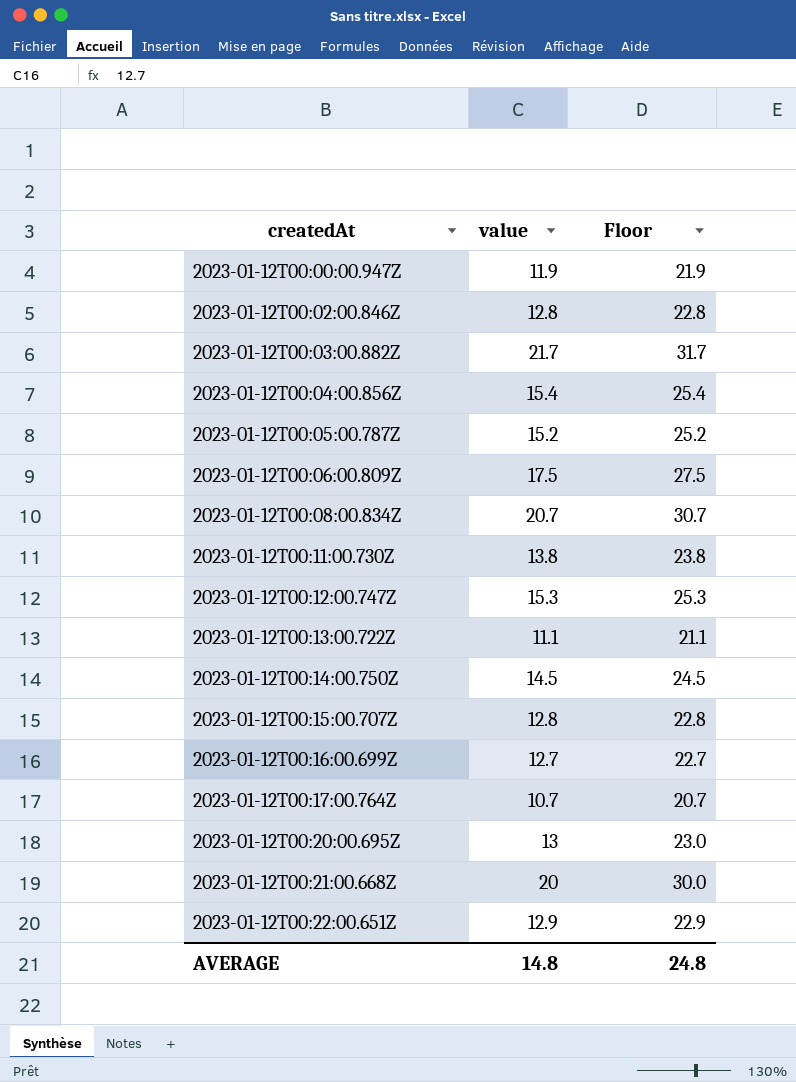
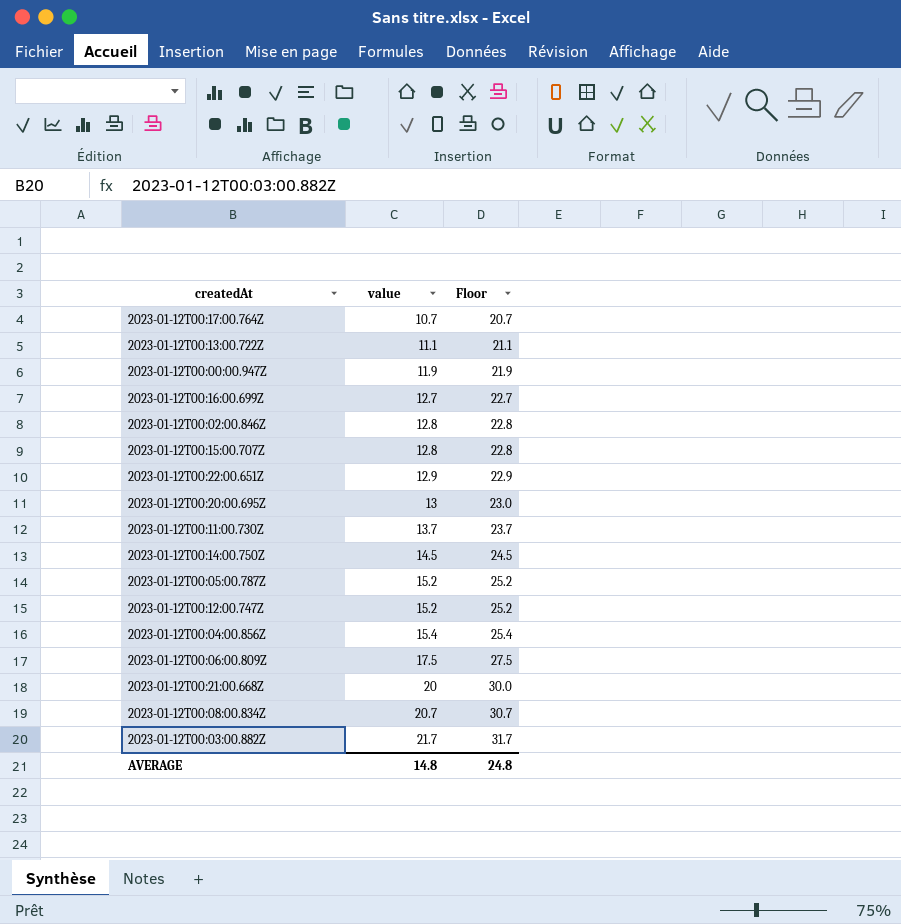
row order: createdAt ascending -> value ascending
2023-01-12T00:11:00.730Z | value: 13.8 -> 13.7
2023-01-12T00:11:00.730Z | Floor: 23.8 -> 23.7
2023-01-12T00:12:00.747Z | value: 15.3 -> 15.2
2023-01-12T00:12:00.747Z | Floor: 25.3 -> 25.2

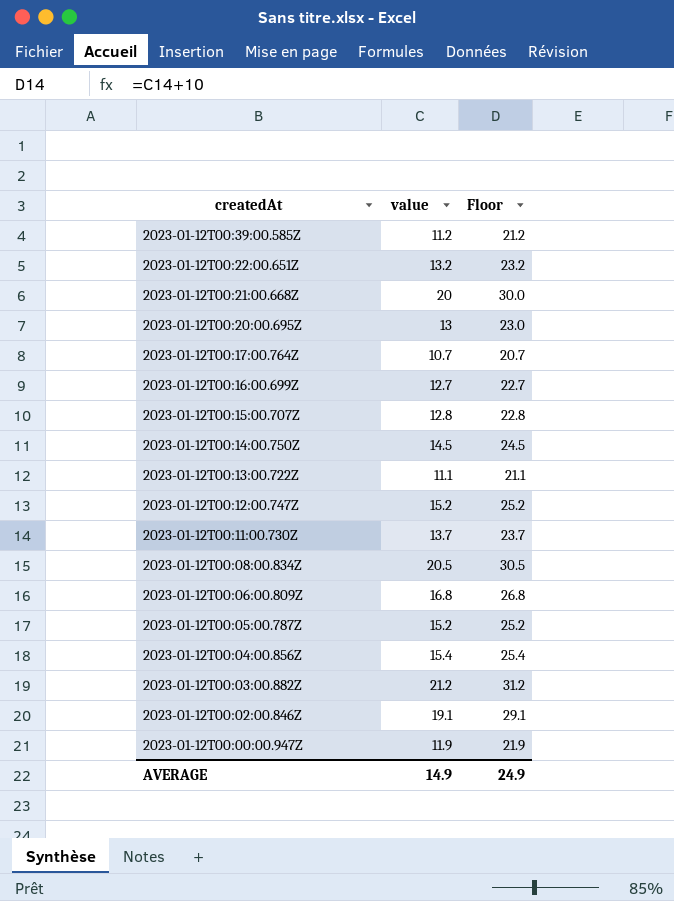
row order: value ascending -> createdAt descending
row 2023-01-12T00:39:00.585Z: none -> 11.2 | 21.2
2023-01-12T00:22:00.651Z | value: 12.9 -> 13.2
2023-01-12T00:22:00.651Z | Floor: 22.9 -> 23.2
2023-01-12T00:08:00.834Z | value: 20.7 -> 20.5
2023-01-12T00:08:00.834Z | Floor: 30.7 -> 30.5
2023-01-12T00:06:00.809Z | value: 17.5 -> 16.8
2023-01-12T00:06:00.809Z | Floor: 27.5 -> 26.8
2023-01-12T00:03:00.882Z | value: 21.7 -> 21.2
2023-01-12T00:03:00.882Z | Floor: 31.7 -> 31.2
2023-01-12T00:02:00.846Z | value: 12.8 -> 19.1
2023-01-12T00:02:00.846Z | Floor: 22.8 -> 29.1
AVERAGE | value: 14.8 -> 14.9
AVERAGE | Floor: 24.8 -> 24.9

